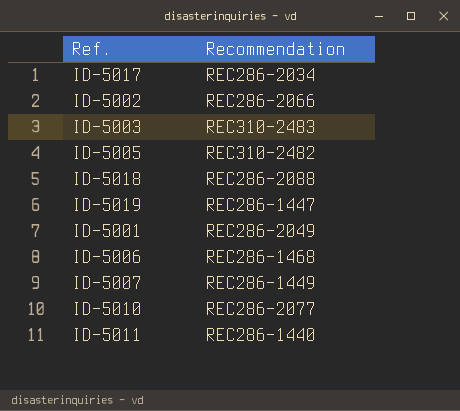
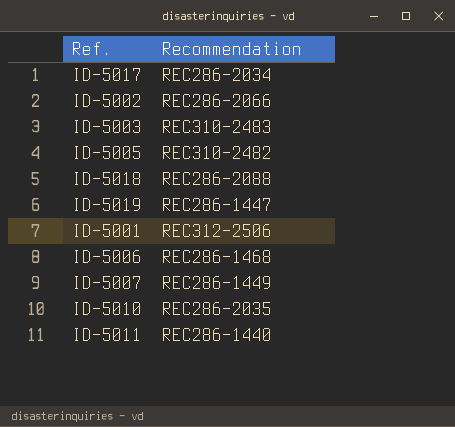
ID-5001 | Recommendation: REC286-2049 -> REC312-2506
ID-5010 | Recommendation: REC286-2077 -> REC286-2035

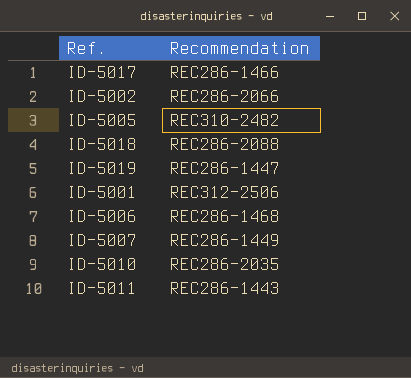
row ID-5003: REC310-2483 -> none
ID-5017 | Recommendation: REC286-2034 -> REC286-1466
ID-5011 | Recommendation: REC286-1440 -> REC286-1443

